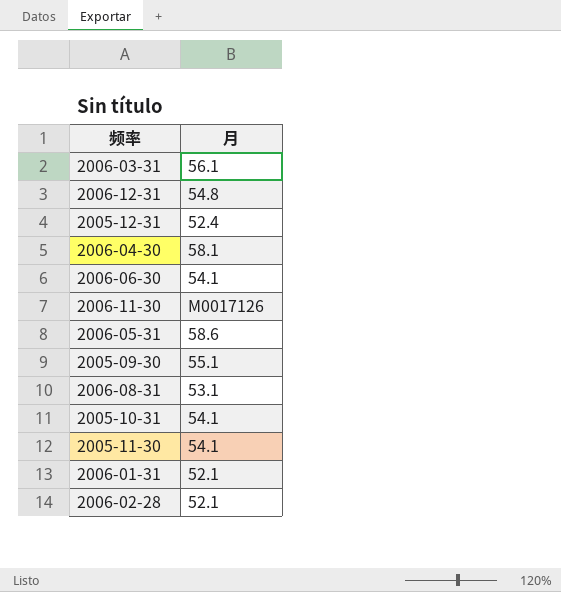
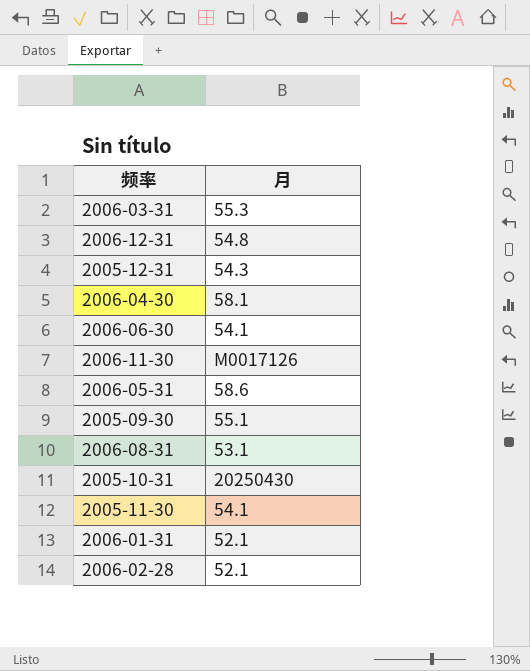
2006-03-31 | 月: 56.1 -> 55.3
2005-12-31 | 月: 52.4 -> 54.3
2005-10-31 | 月: 54.1 -> 20250430

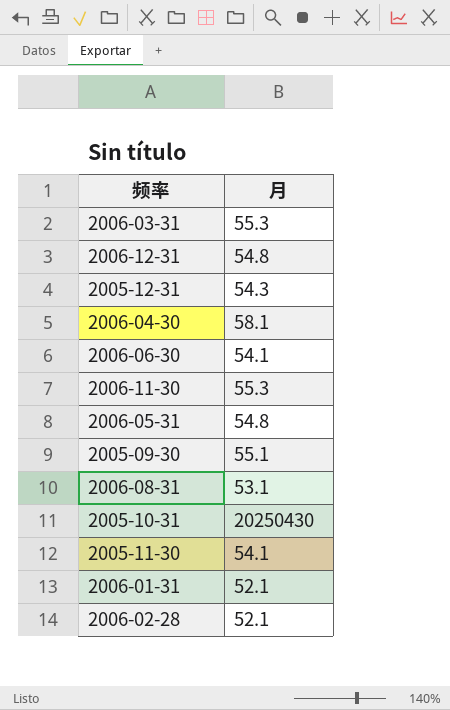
2006-11-30 | 月: M0017126 -> 55.3
2006-05-31 | 月: 58.6 -> 54.8

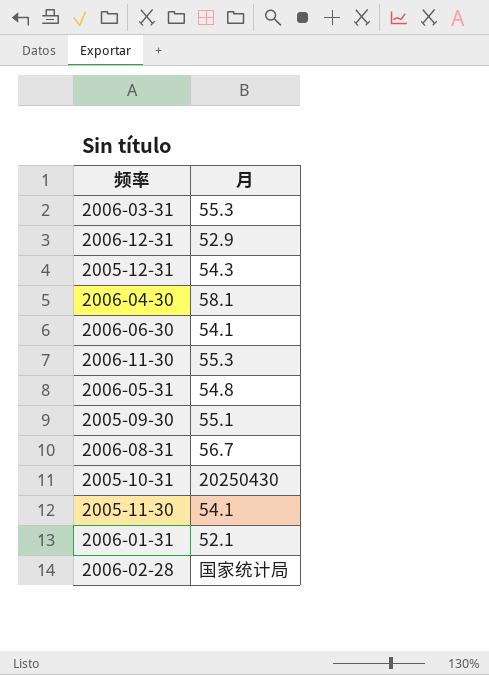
2006-12-31 | 月: 54.8 -> 52.9
2006-08-31 | 月: 53.1 -> 56.7
2006-02-28 | 月: 52.1 -> 国家统计局

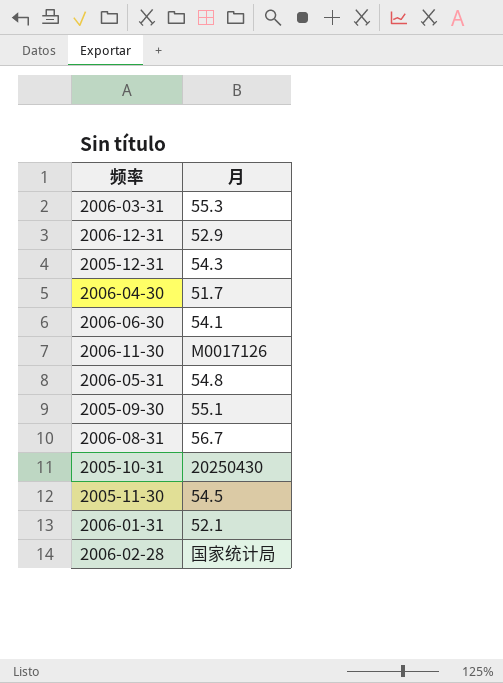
2006-04-30 | 月: 58.1 -> 51.7
2006-11-30 | 月: 55.3 -> M0017126
2005-11-30 | 月: 54.1 -> 54.5

